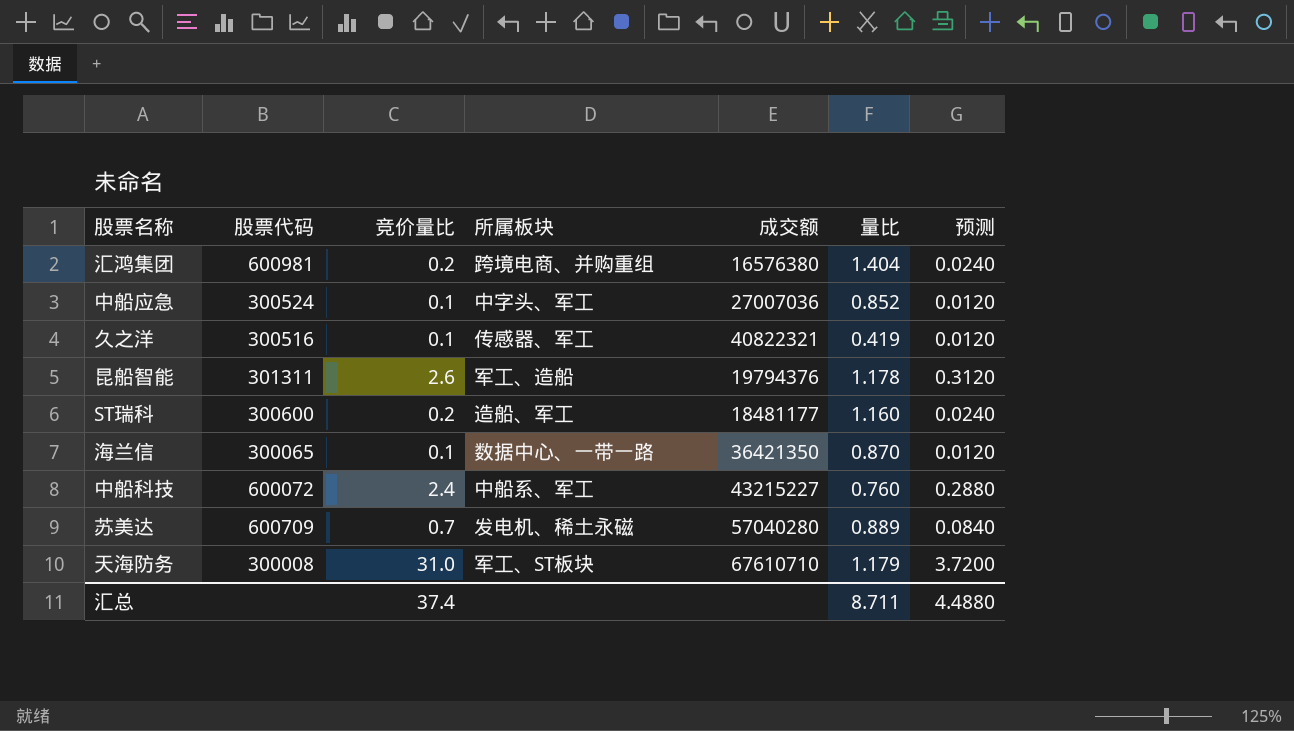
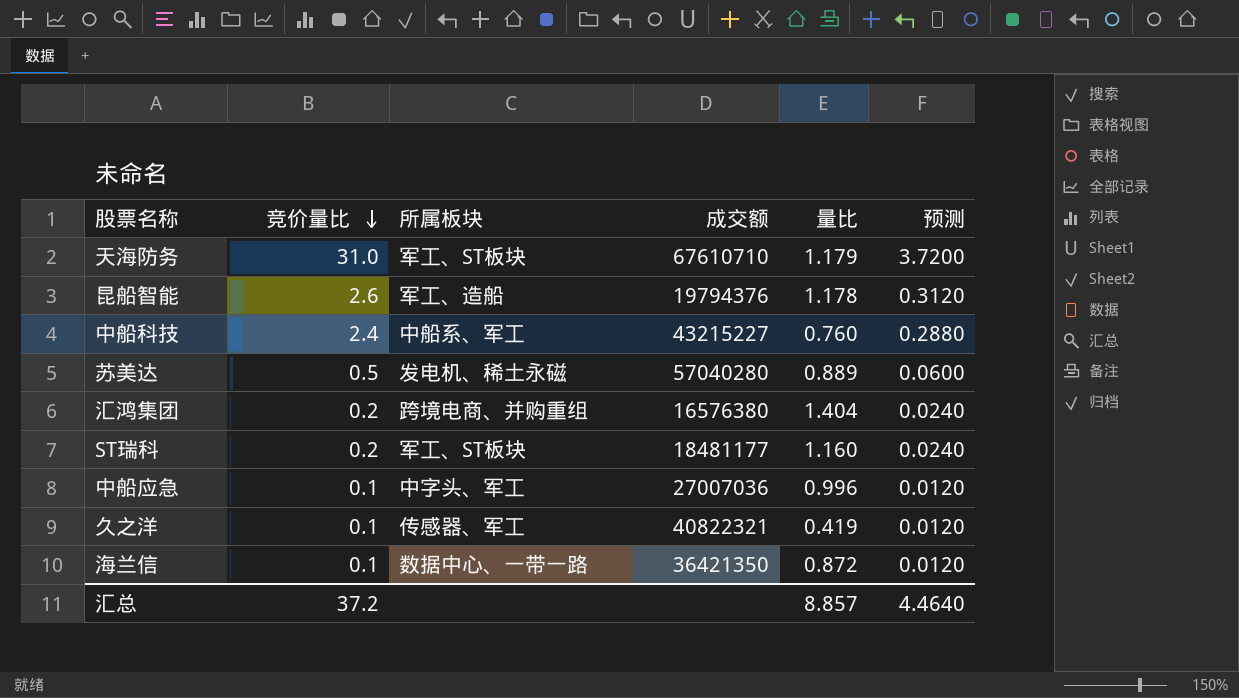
row order: none -> 竞价量比 descending
column 股票代码 | position: 2 -> none
苏美达 | 竞价量比: 0.7 -> 0.5
苏美达 | 预测: 0.0840 -> 0.0600
ST瑞科 | 所属板块: 造船、军工 -> 军工、ST板块
中船应急 | 量比: 0.852 -> 0.996
海兰信 | 量比: 0.870 -> 0.872
汇总 | 竞价量比: 37.4 -> 37.2
汇总 | 量比: 8.711 -> 8.857
汇总 | 预测: 4.4880 -> 4.4640

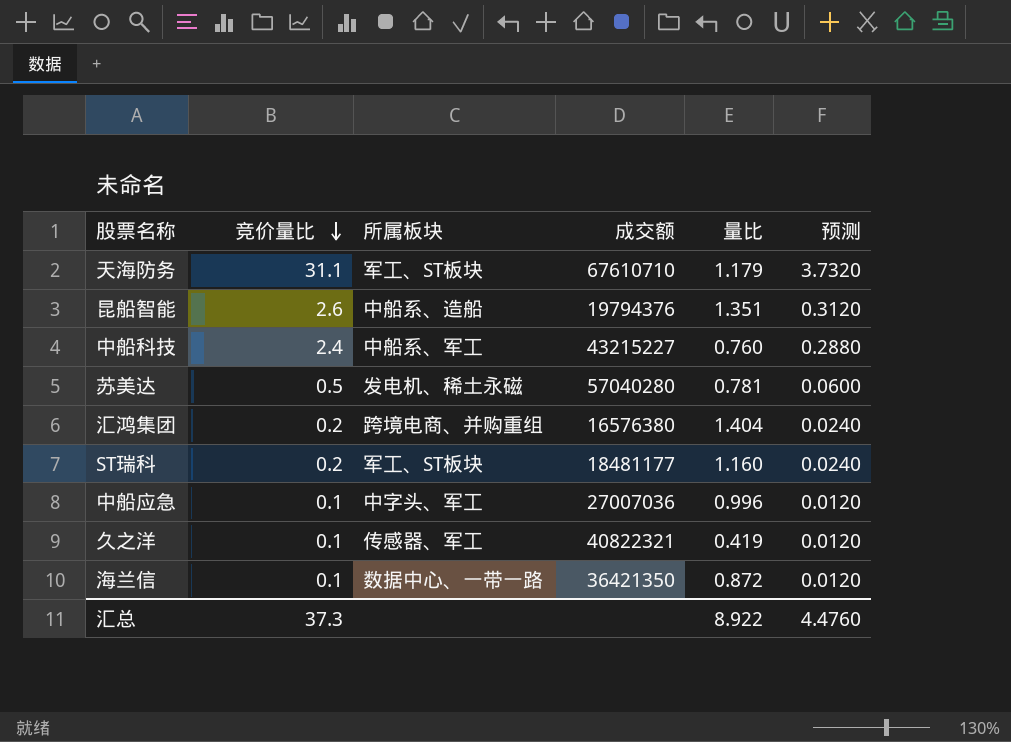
天海防务 | 竞价量比: 31.0 -> 31.1
天海防务 | 预测: 3.7200 -> 3.7320
昆船智能 | 所属板块: 军工、造船 -> 中船系、造船
昆船智能 | 量比: 1.178 -> 1.351
苏美达 | 量比: 0.889 -> 0.781
汇总 | 竞价量比: 37.2 -> 37.3
汇总 | 量比: 8.857 -> 8.922
汇总 | 预测: 4.4640 -> 4.4760

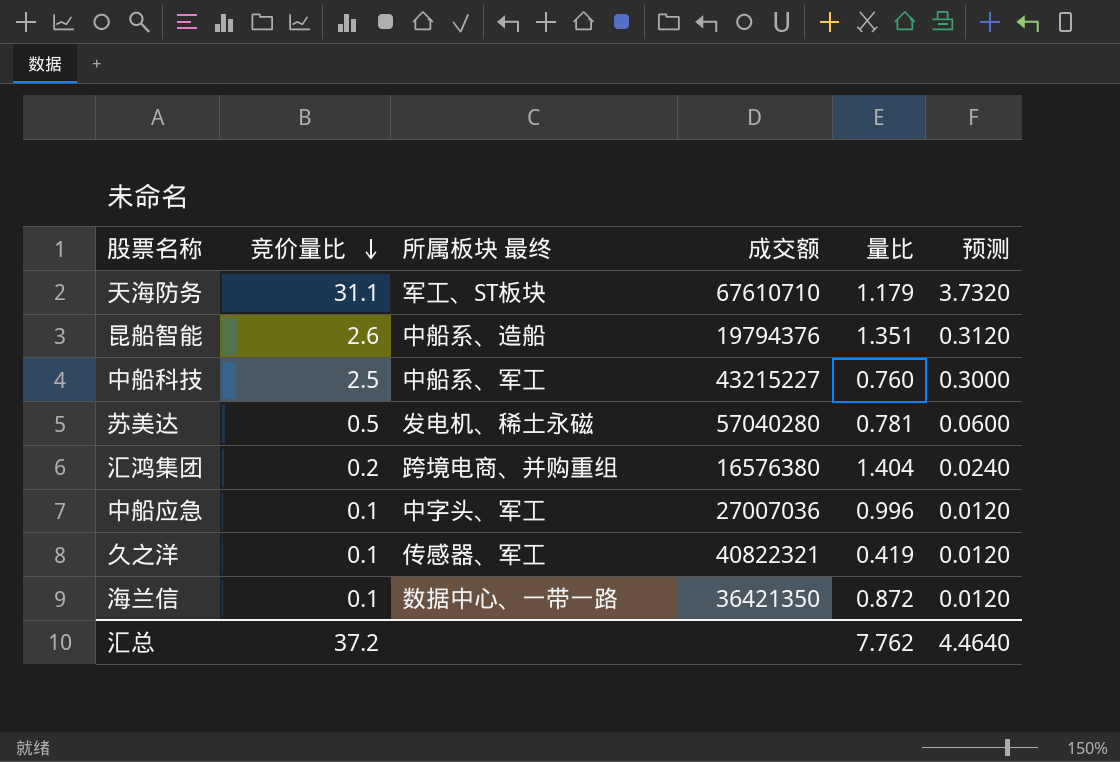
column name: 所属板块 -> 所属板块 最终
row ST瑞科: 0.2 | 军工、ST板块 | 18481177 | 1.160 | 0.0240 -> none
中船科技 | 竞价量比: 2.4 -> 2.5
中船科技 | 预测: 0.2880 -> 0.3000
汇总 | 竞价量比: 37.3 -> 37.2
汇总 | 量比: 8.922 -> 7.762
汇总 | 预测: 4.4760 -> 4.4640

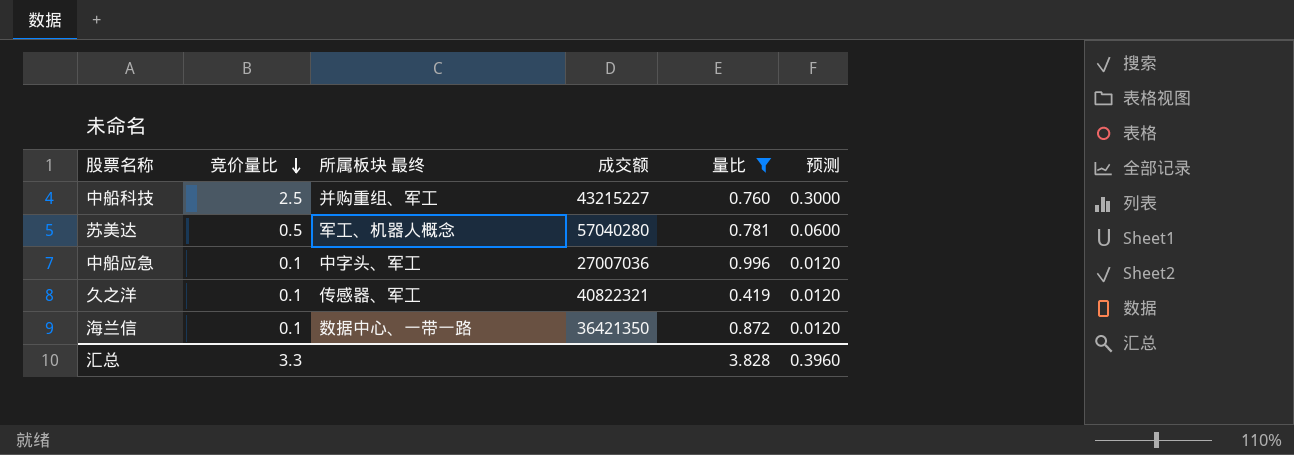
filter: none -> 量比 <= 0.996
中船科技 | 所属板块 最终: 中船系、军工 -> 并购重组、军工
苏美达 | 所属板块 最终: 发电机、稀土永磁 -> 军工、机器人概念
汇总 | 竞价量比: 37.2 -> 3.3
汇总 | 量比: 7.762 -> 3.828
汇总 | 预测: 4.4640 -> 0.3960

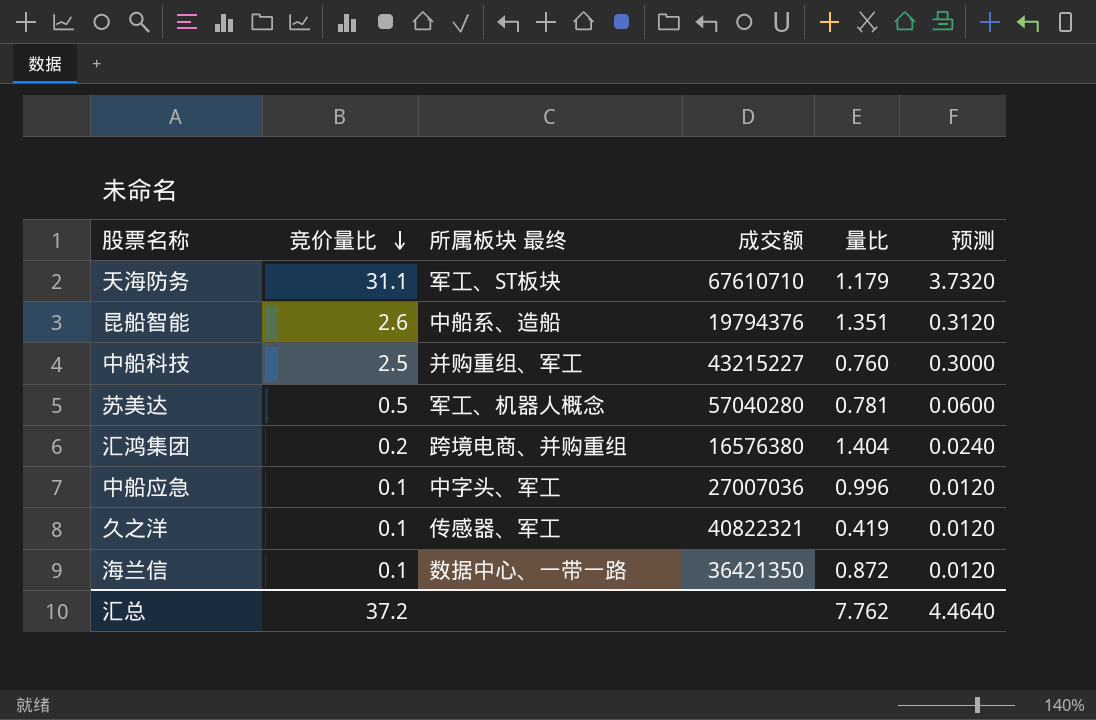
filter: 量比 <= 0.996 -> none
汇总 | 竞价量比: 3.3 -> 37.2
汇总 | 量比: 3.828 -> 7.762
汇总 | 预测: 0.3960 -> 4.4640

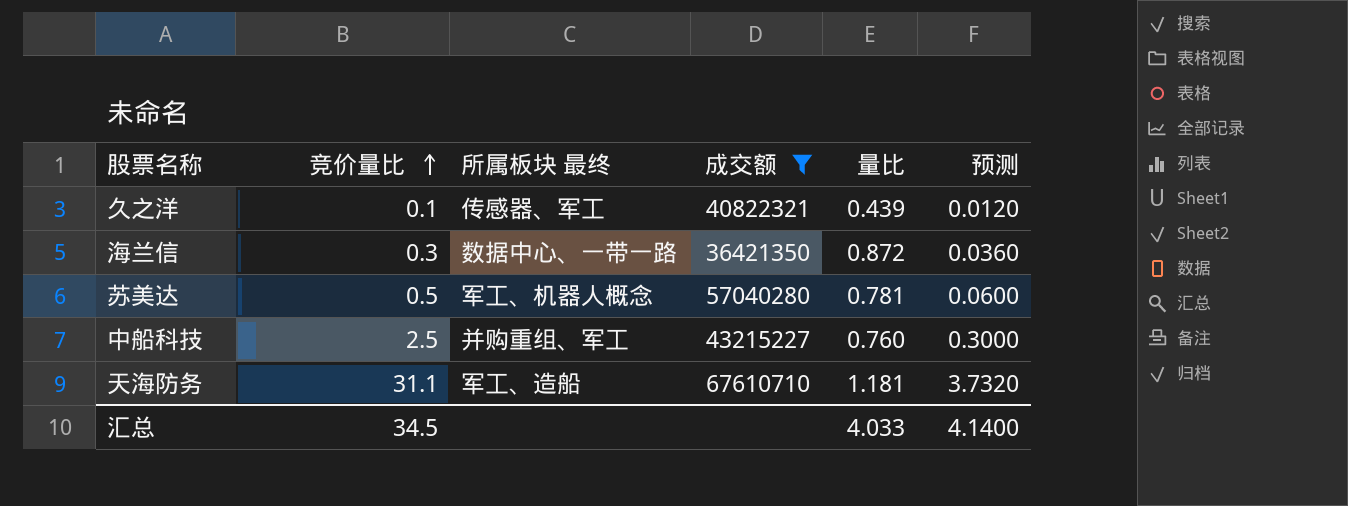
filter: none -> 成交额 >= 36421350
row order: 竞价量比 descending -> 竞价量比 ascending
久之洋 | 量比: 0.419 -> 0.439
海兰信 | 竞价量比: 0.1 -> 0.3
海兰信 | 预测: 0.0120 -> 0.0360
天海防务 | 所属板块 最终: 军工、ST板块 -> 军工、造船
天海防务 | 量比: 1.179 -> 1.181
汇总 | 竞价量比: 37.2 -> 34.5
汇总 | 量比: 7.762 -> 4.033
汇总 | 预测: 4.4640 -> 4.1400

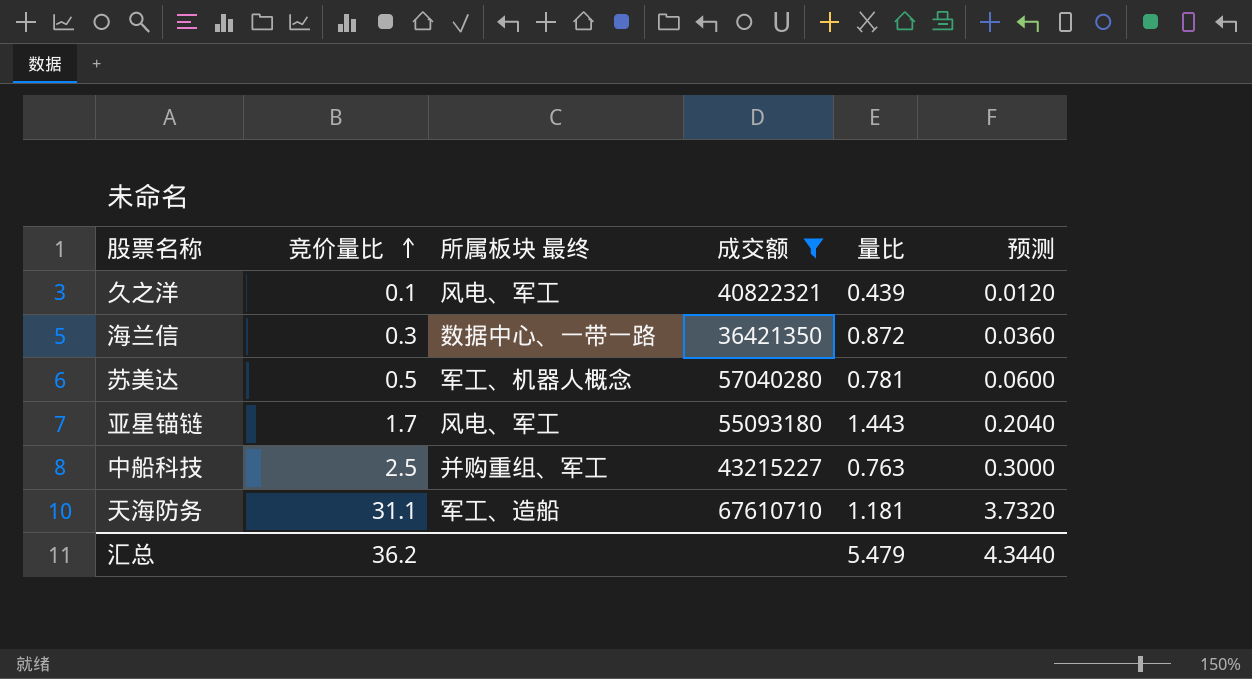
久之洋 | 所属板块 最终: 传感器、军工 -> 风电、军工
row 亚星锚链: none -> 1.7 | 风电、军工 | 55093180 | 1.443 | 0.2040
中船科技 | 量比: 0.760 -> 0.763
汇总 | 竞价量比: 34.5 -> 36.2
汇总 | 量比: 4.033 -> 5.479
汇总 | 预测: 4.1400 -> 4.3440

